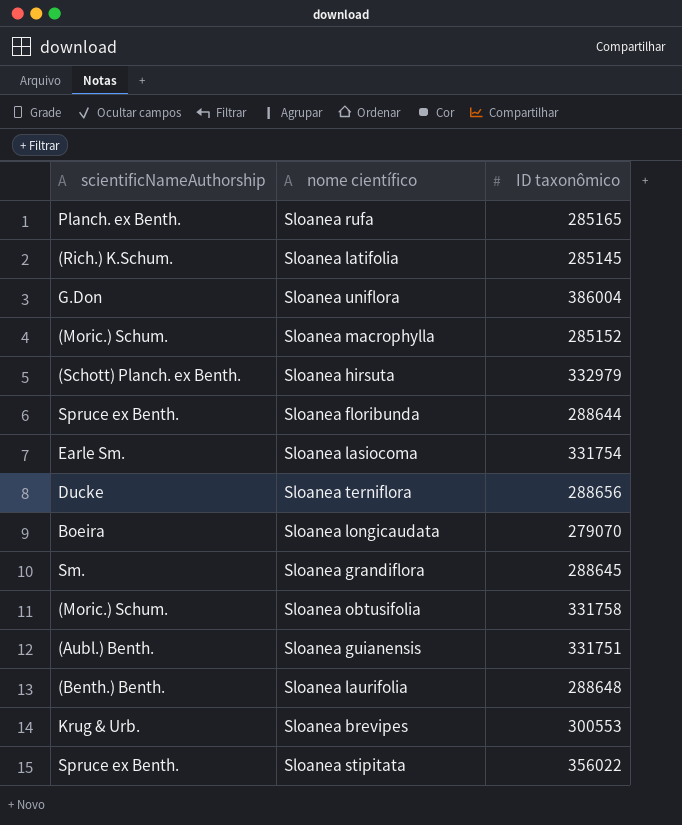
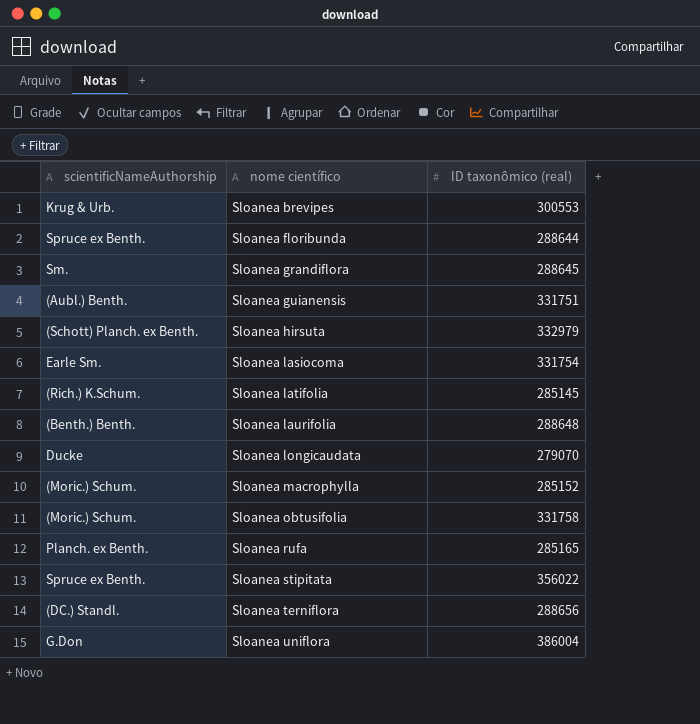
row order: none -> nome científico ascending
column name: ID taxonômico -> ID taxonômico (real)
Sloanea longicaudata | scientificNameAuthorship: Boeira -> Ducke
Sloanea terniflora | scientificNameAuthorship: Ducke -> (DC.) Standl.

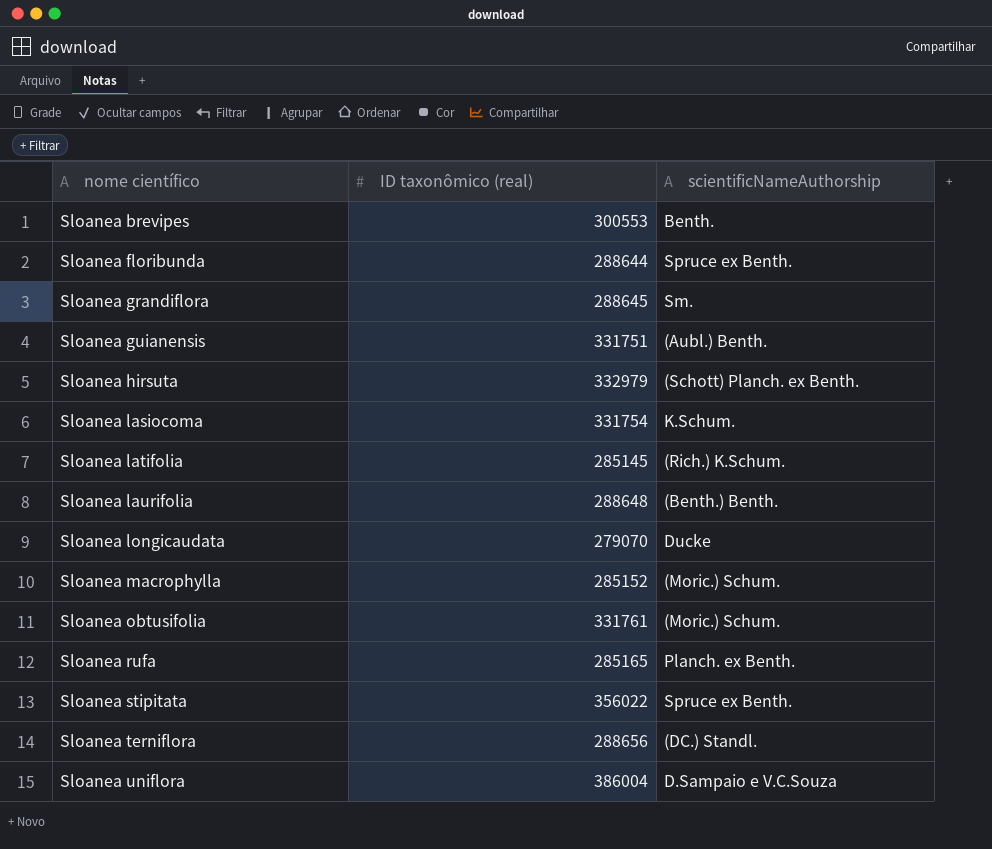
column scientificNameAuthorship | position: 1 -> 3
Sloanea brevipes | scientificNameAuthorship: Krug & Urb. -> Benth.
Sloanea lasiocoma | scientificNameAuthorship: Earle Sm. -> K.Schum.
Sloanea obtusifolia | ID taxonômico (real): 331758 -> 331761
Sloanea uniflora | scientificNameAuthorship: G.Don -> D.Sampaio e V.C.Souza

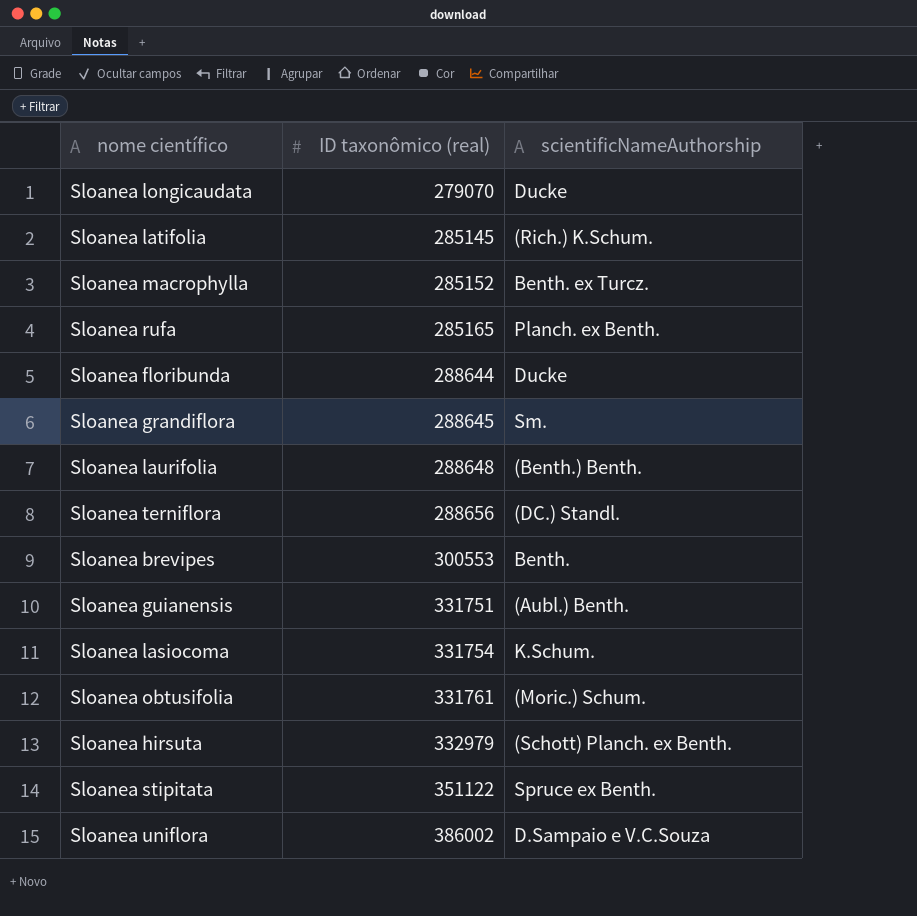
row order: nome científico ascending -> ID taxonômico (real) ascending
Sloanea macrophylla | scientificNameAuthorship: (Moric.) Schum. -> Benth. ex Turcz.
Sloanea floribunda | scientificNameAuthorship: Spruce ex Benth. -> Ducke
Sloanea stipitata | ID taxonômico (real): 356022 -> 351122
Sloanea uniflora | ID taxonômico (real): 386004 -> 386002

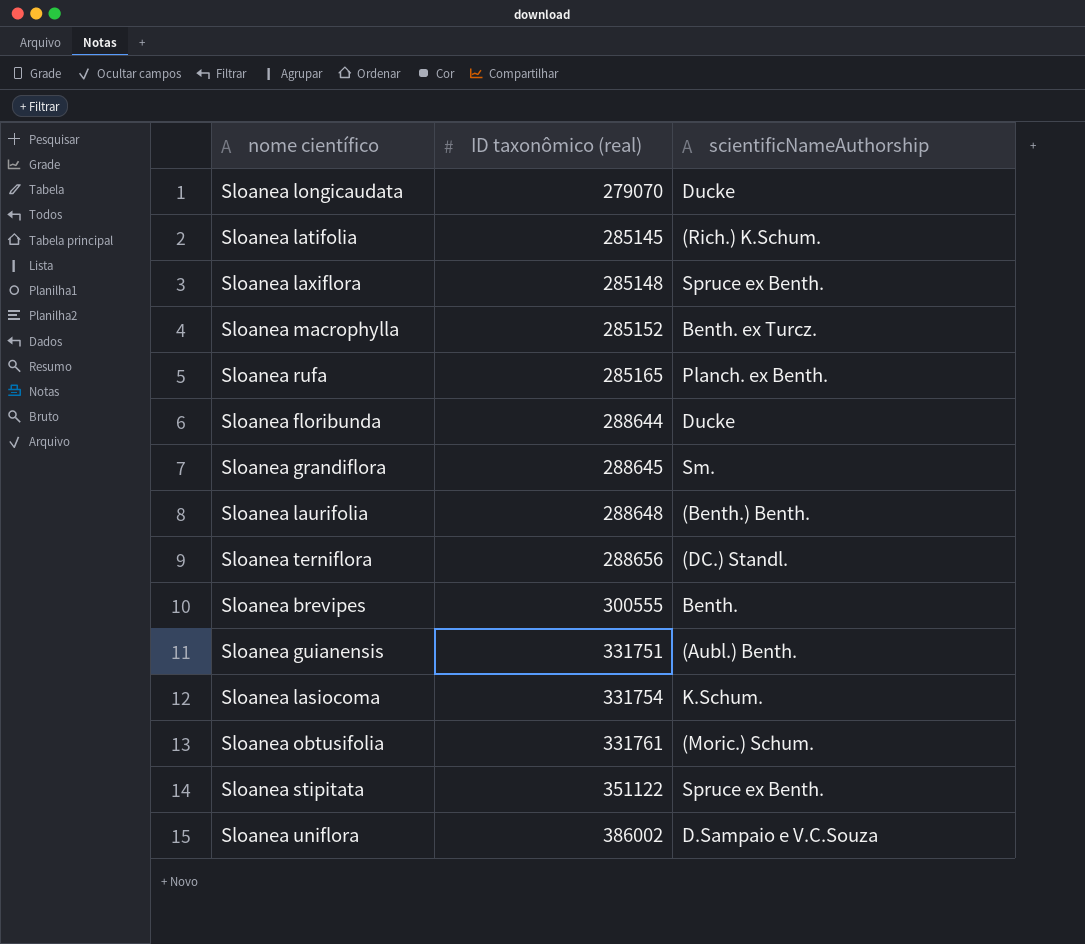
row Sloanea hirsuta: 332979 | (Schott) Planch. ex Benth. -> none
row Sloanea laxiflora: none -> 285148 | Spruce ex Benth.
Sloanea brevipes | ID taxonômico (real): 300553 -> 300555

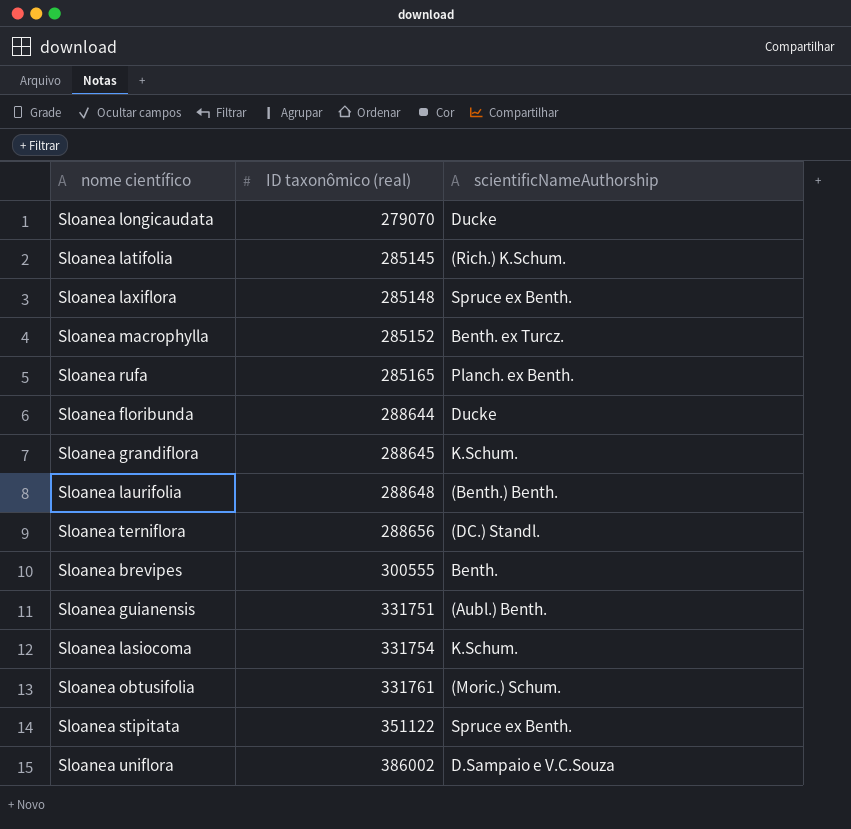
Sloanea grandiflora | scientificNameAuthorship: Sm. -> K.Schum.

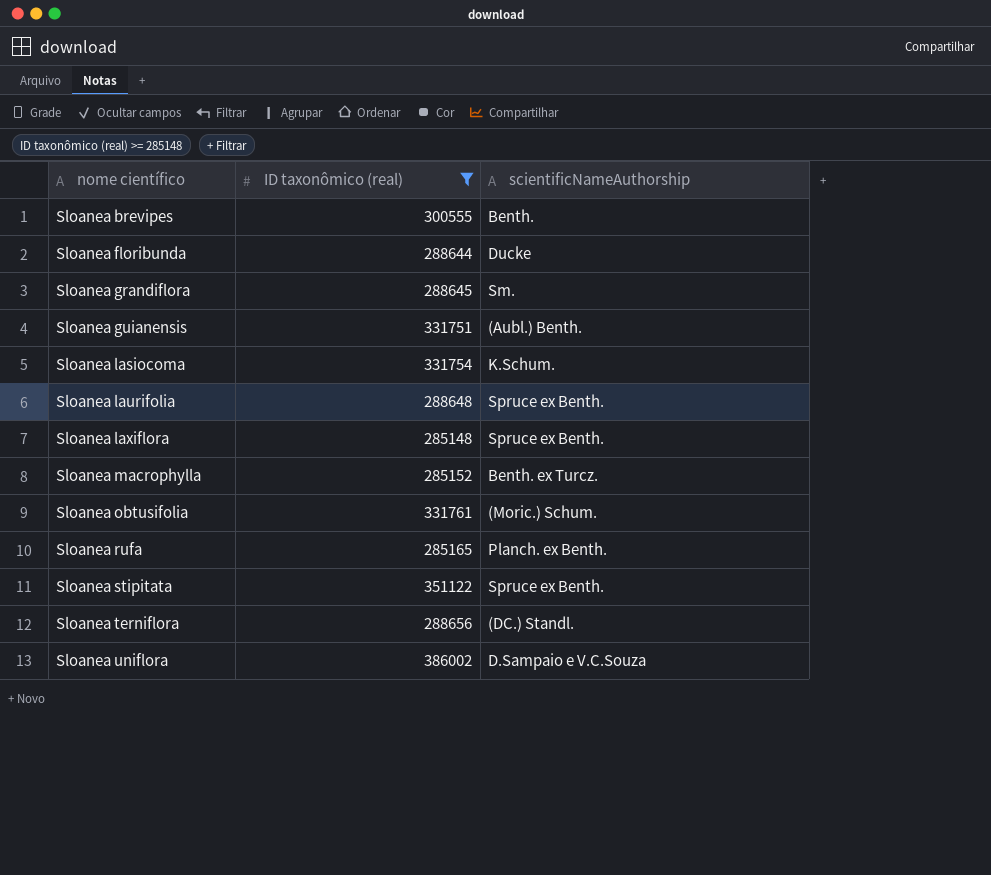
filter: none -> ID taxonômico (real) >= 285148
row order: ID taxonômico (real) ascending -> nome científico ascending
Sloanea grandiflora | scientificNameAuthorship: K.Schum. -> Sm.
Sloanea laurifolia | scientificNameAuthorship: (Benth.) Benth. -> Spruce ex Benth.

